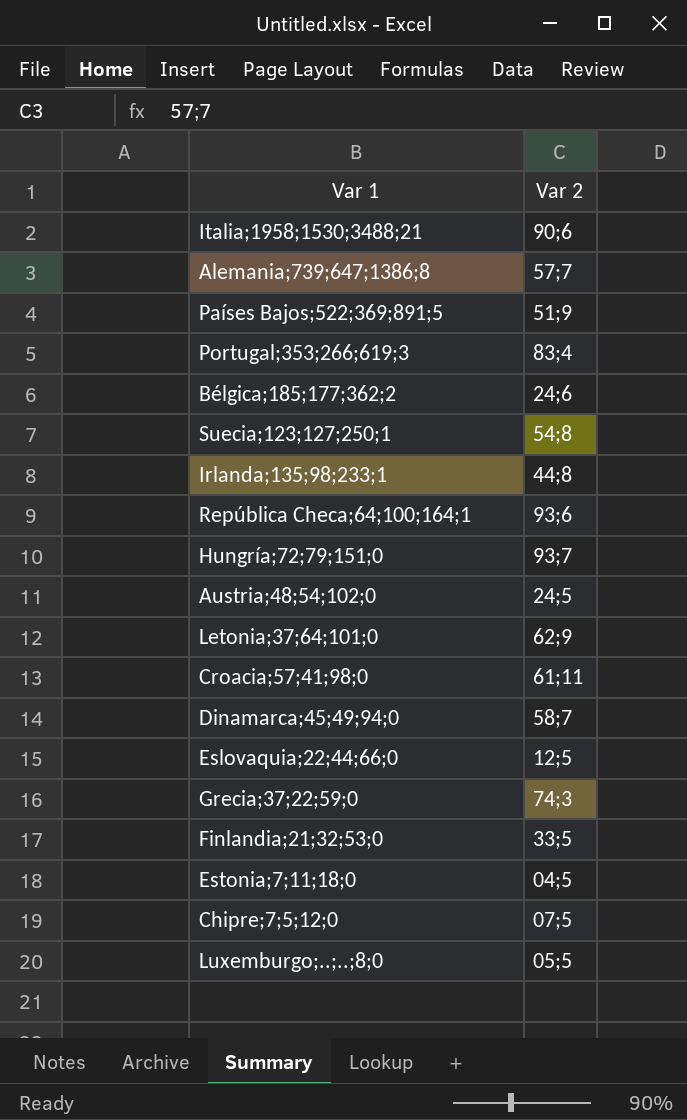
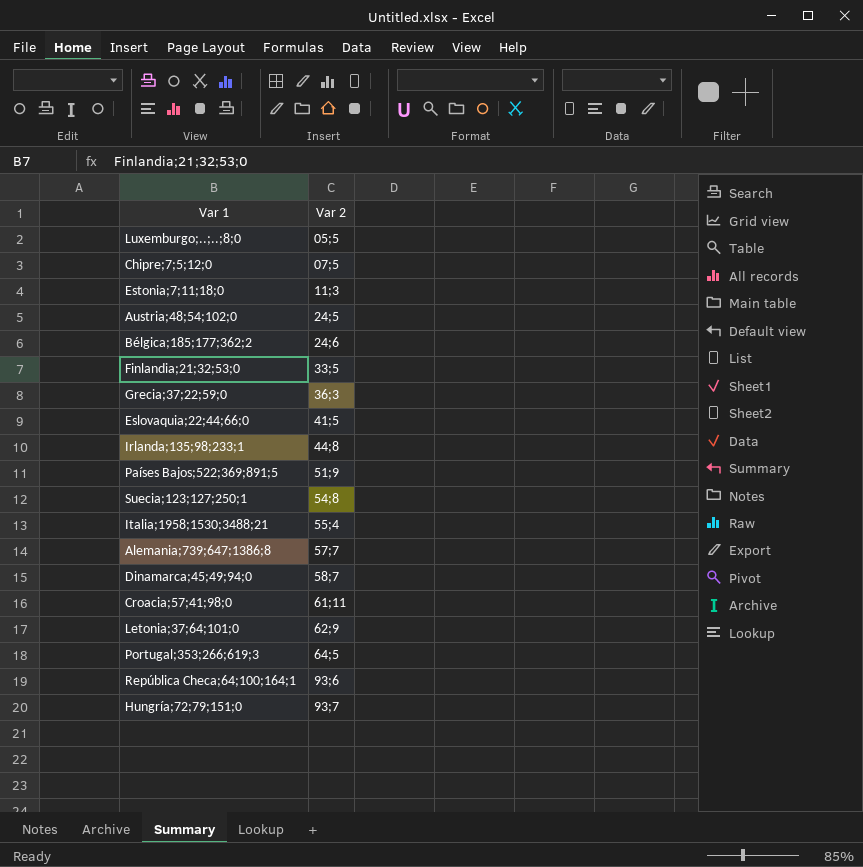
row order: none -> Var 2 ascending
Estonia;7;11;18;0 | Var 2: 04;5 -> 11;3
Grecia;37;22;59;0 | Var 2: 74;3 -> 36;3
Eslovaquia;22;44;66;0 | Var 2: 12;5 -> 41;5
Italia;1958;1530;3488;21 | Var 2: 90;6 -> 55;4
Portugal;353;266;619;3 | Var 2: 83;4 -> 64;5

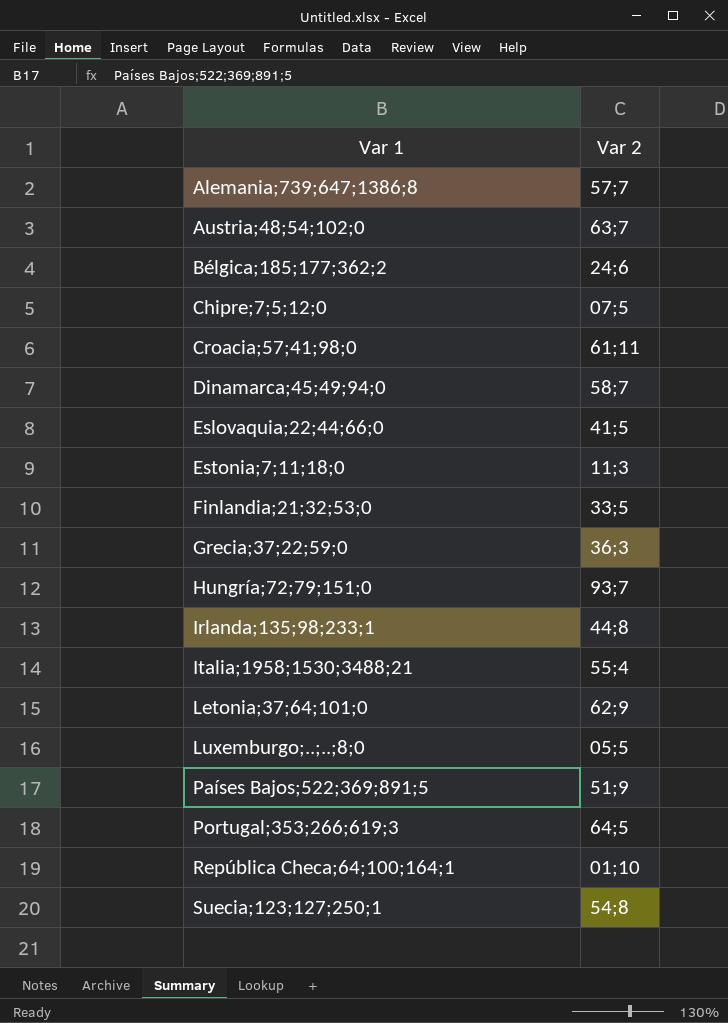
row order: Var 2 ascending -> Var 1 ascending
Austria;48;54;102;0 | Var 2: 24;5 -> 63;7
República Checa;64;100;164;1 | Var 2: 93;6 -> 01;10

